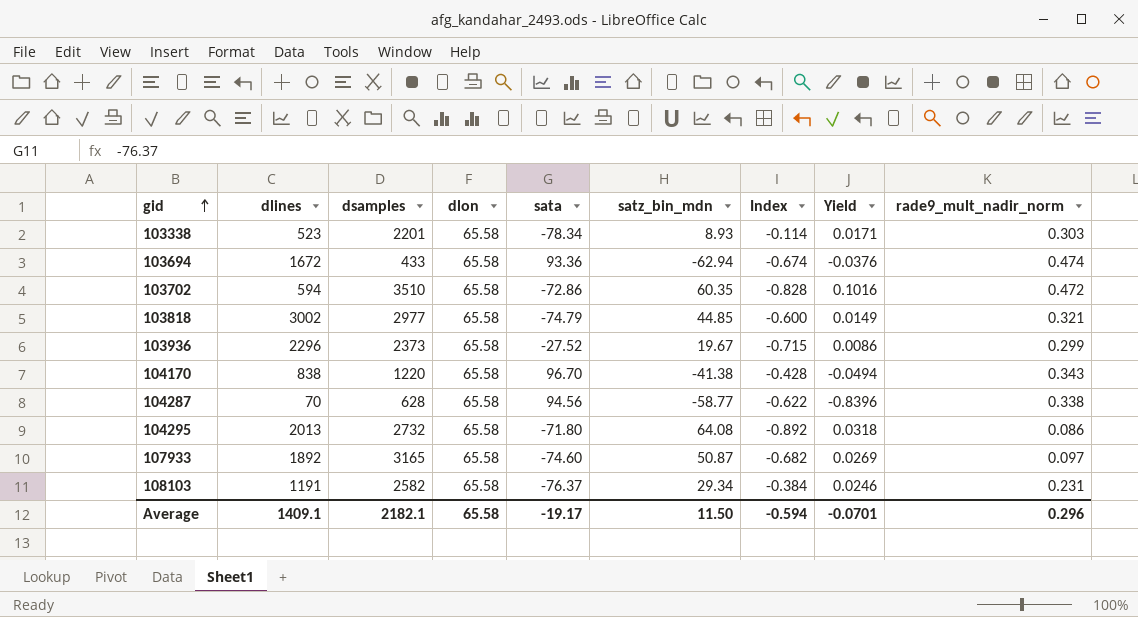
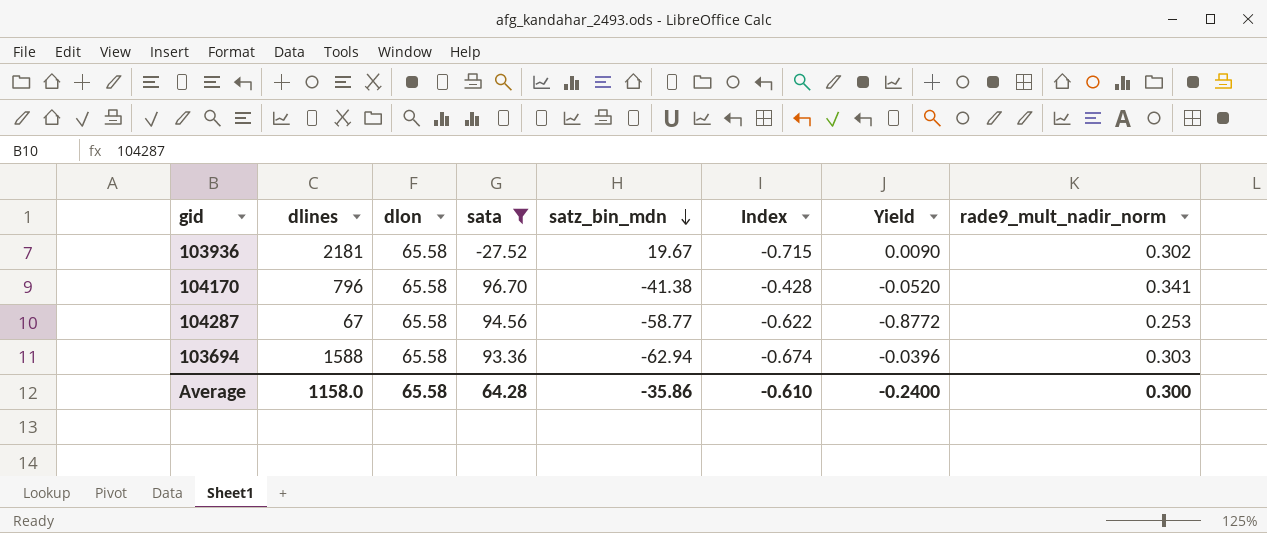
filter: none -> sata >= -27.52
row order: gid ascending -> satz_bin_mdn descending
column dsamples | position: 3 -> none
103936 | dlines: 2296 -> 2181
103936 | Yield: 0.0086 -> 0.0090
103936 | rade9_mult_nadir_norm: 0.299 -> 0.302
104170 | dlines: 838 -> 796
104170 | Yield: -0.0494 -> -0.0520
104170 | rade9_mult_nadir_norm: 0.343 -> 0.341
104287 | dlines: 70 -> 67
104287 | Yield: -0.8396 -> -0.8772
104287 | rade9_mult_nadir_norm: 0.338 -> 0.253
103694 | dlines: 1672 -> 1588
103694 | Yield: -0.0376 -> -0.0396
103694 | rade9_mult_nadir_norm: 0.474 -> 0.303
Average | dlines: 1409.1 -> 1158.0
Average | sata: -19.17 -> 64.28
Average | satz_bin_mdn: 11.50 -> -35.86
Average | Index: -0.594 -> -0.610
Average | Yield: -0.0701 -> -0.2400
Average | rade9_mult_nadir_norm: 0.296 -> 0.300

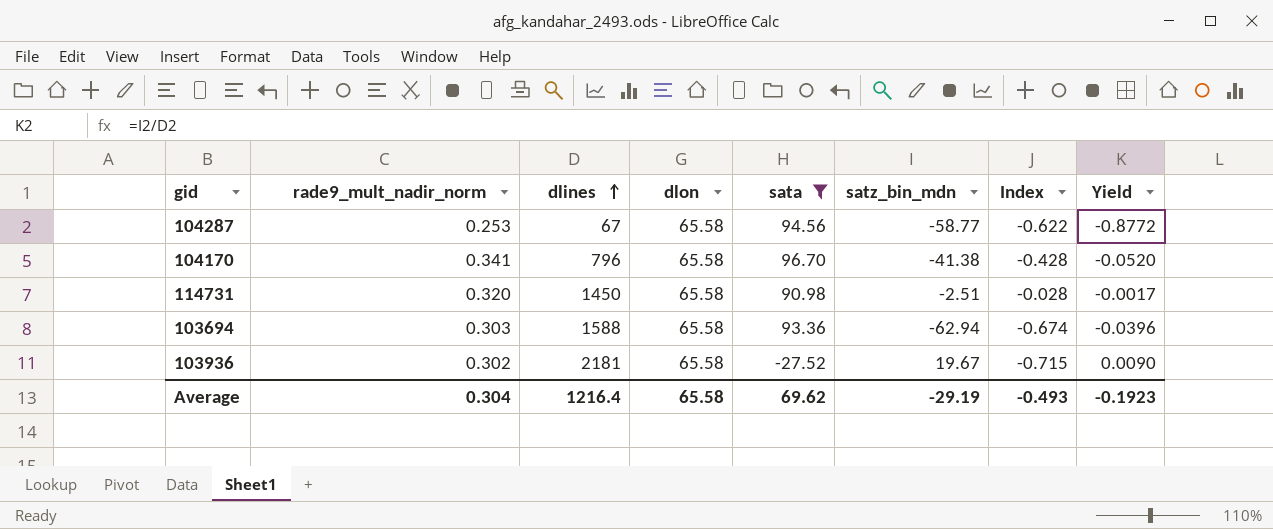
row order: satz_bin_mdn descending -> dlines ascending
column rade9_mult_nadir_norm | position: 8 -> 2
row 114731: none -> 0.320 | 1450 | 65.58 | 90.98 | -2.51 | -0.028 | -0.0017
Average | rade9_mult_nadir_norm: 0.300 -> 0.304
Average | dlines: 1158.0 -> 1216.4
Average | sata: 64.28 -> 69.62
Average | satz_bin_mdn: -35.86 -> -29.19
Average | Index: -0.610 -> -0.493
Average | Yield: -0.2400 -> -0.1923

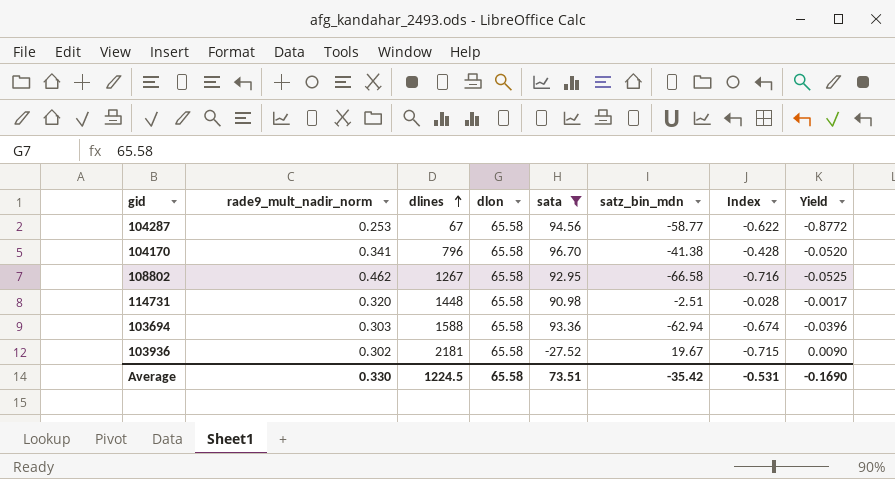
row 108802: none -> 0.462 | 1267 | 65.58 | 92.95 | -66.58 | -0.716 | -0.0525
114731 | dlines: 1450 -> 1448
Average | rade9_mult_nadir_norm: 0.304 -> 0.330
Average | dlines: 1216.4 -> 1224.5
Average | sata: 69.62 -> 73.51
Average | satz_bin_mdn: -29.19 -> -35.42
Average | Index: -0.493 -> -0.531
Average | Yield: -0.1923 -> -0.1690

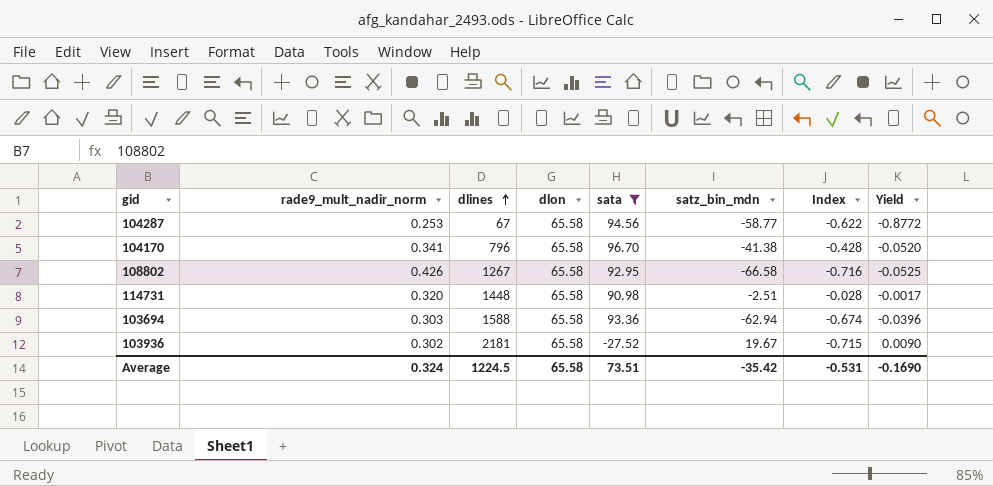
108802 | rade9_mult_nadir_norm: 0.462 -> 0.426
Average | rade9_mult_nadir_norm: 0.330 -> 0.324

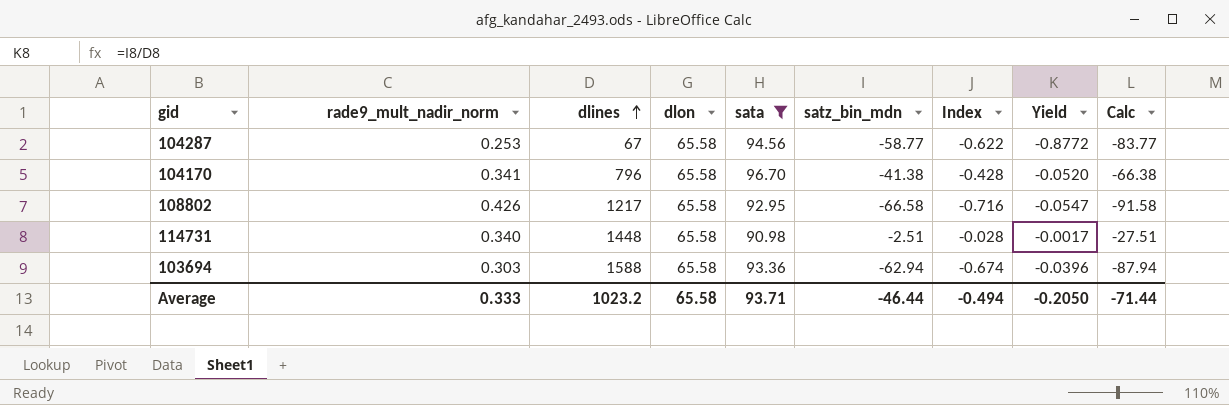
column Calc | formula: none -> [satz_bin_mdn] - 25
row 103936: 0.302 | 2181 | 65.58 | -27.52 | 19.67 | -0.715 | 0.0090 -> none
108802 | dlines: 1267 -> 1217
108802 | Yield: -0.0525 -> -0.0547
114731 | rade9_mult_nadir_norm: 0.320 -> 0.340
Average | rade9_mult_nadir_norm: 0.324 -> 0.333
Average | dlines: 1224.5 -> 1023.2
Average | sata: 73.51 -> 93.71
Average | satz_bin_mdn: -35.42 -> -46.44
Average | Index: -0.531 -> -0.494
Average | Yield: -0.1690 -> -0.2050

